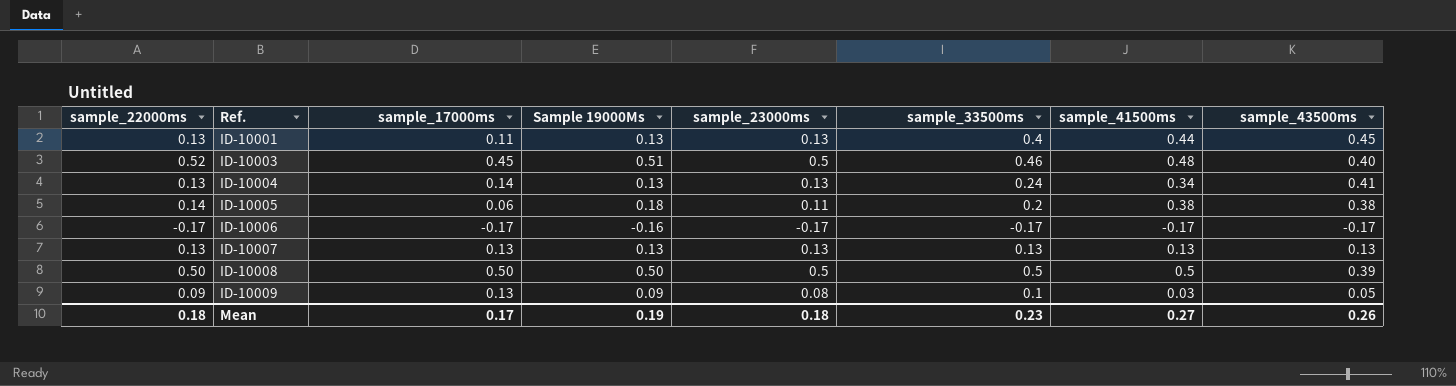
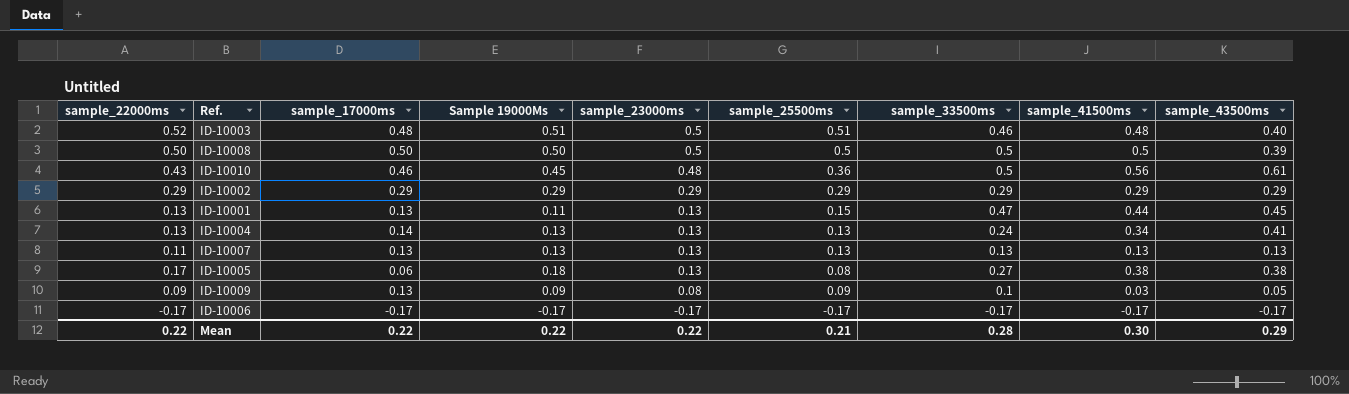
row order: Ref. ascending -> sample_23000ms descending
column sample_25500ms | position: none -> 6
ID-10003 | sample_17000ms: 0.45 -> 0.48
row ID-10010: none -> 0.43 | 0.46 | 0.45 | 0.48 | 0.36 | 0.5 | 0.56 | 0.61
row ID-10002: none -> 0.29 | 0.29 | 0.29 | 0.29 | 0.29 | 0.29 | 0.29 | 0.29
ID-10001 | sample_17000ms: 0.11 -> 0.13
ID-10001 | Sample 19000Ms: 0.13 -> 0.11
ID-10001 | sample_33500ms: 0.4 -> 0.47
ID-10007 | sample_22000ms: 0.13 -> 0.11
ID-10005 | sample_22000ms: 0.14 -> 0.17
ID-10005 | sample_23000ms: 0.11 -> 0.13
ID-10005 | sample_33500ms: 0.2 -> 0.27
ID-10006 | Sample 19000Ms: -0.16 -> -0.17
Mean | sample_22000ms: 0.18 -> 0.22
Mean | sample_17000ms: 0.17 -> 0.22
Mean | Sample 19000Ms: 0.19 -> 0.22
Mean | sample_23000ms: 0.18 -> 0.22
Mean | sample_33500ms: 0.23 -> 0.28
Mean | sample_41500ms: 0.27 -> 0.30
Mean | sample_43500ms: 0.26 -> 0.29

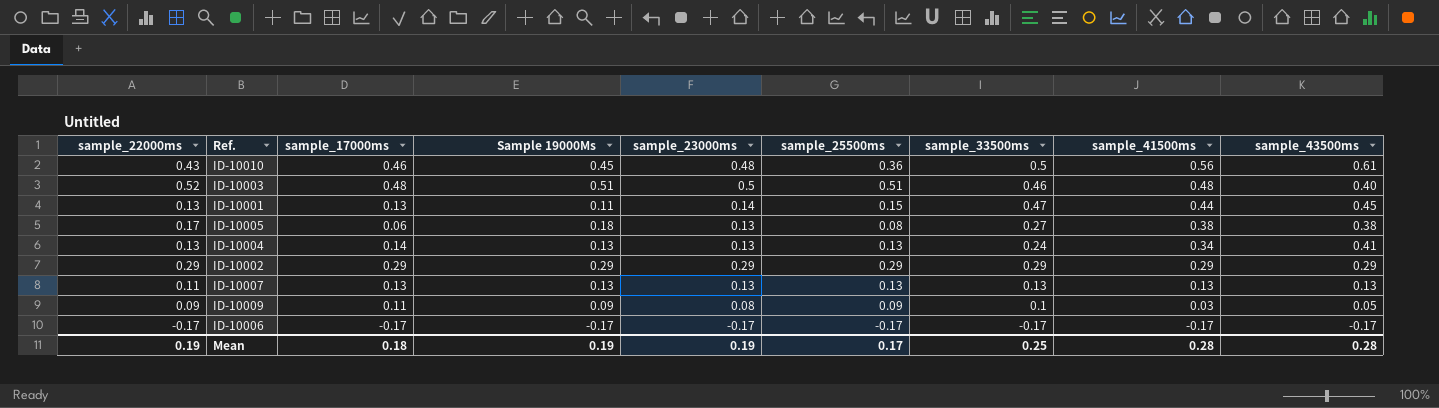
row order: sample_23000ms descending -> sample_41500ms descending
row ID-10008: 0.50 | 0.50 | 0.50 | 0.5 | 0.5 | 0.5 | 0.5 | 0.39 -> none
ID-10001 | sample_23000ms: 0.13 -> 0.14
ID-10009 | sample_17000ms: 0.13 -> 0.11
Mean | sample_22000ms: 0.22 -> 0.19
Mean | sample_17000ms: 0.22 -> 0.18
Mean | Sample 19000Ms: 0.22 -> 0.19
Mean | sample_23000ms: 0.22 -> 0.19
Mean | sample_25500ms: 0.21 -> 0.17
Mean | sample_33500ms: 0.28 -> 0.25
Mean | sample_41500ms: 0.30 -> 0.28
Mean | sample_43500ms: 0.29 -> 0.28

